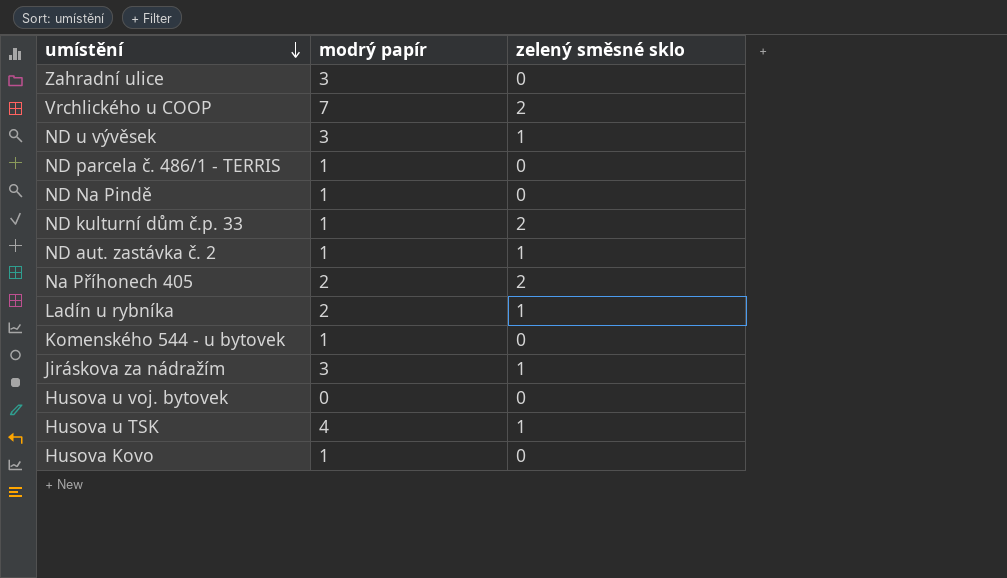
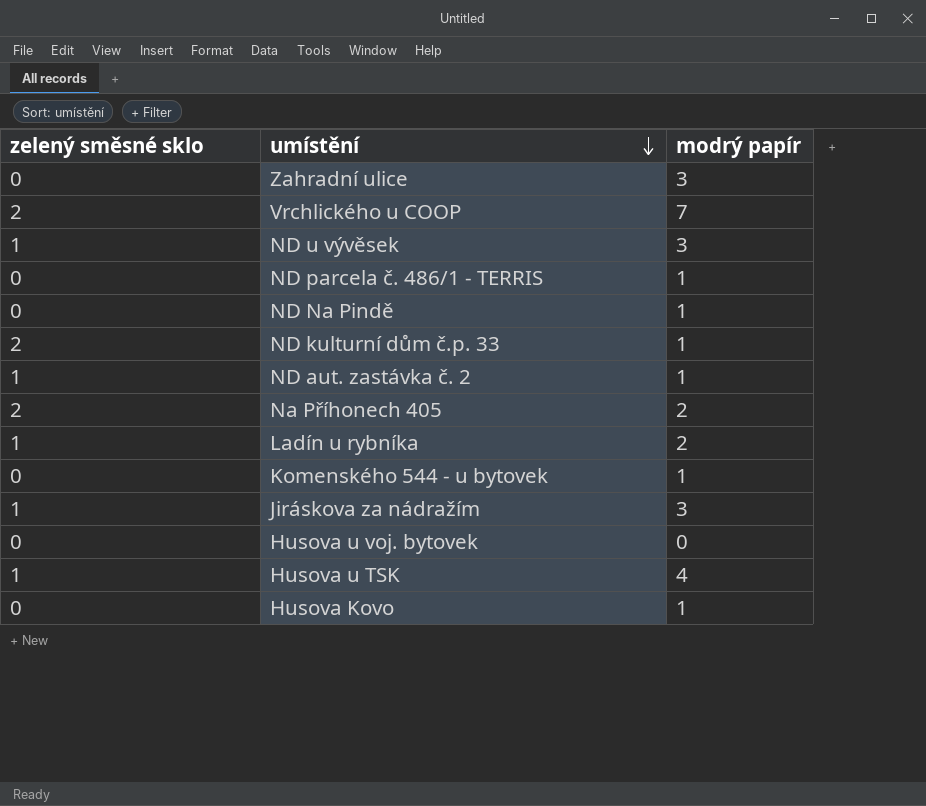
column zelený směsné sklo | position: 3 -> 1

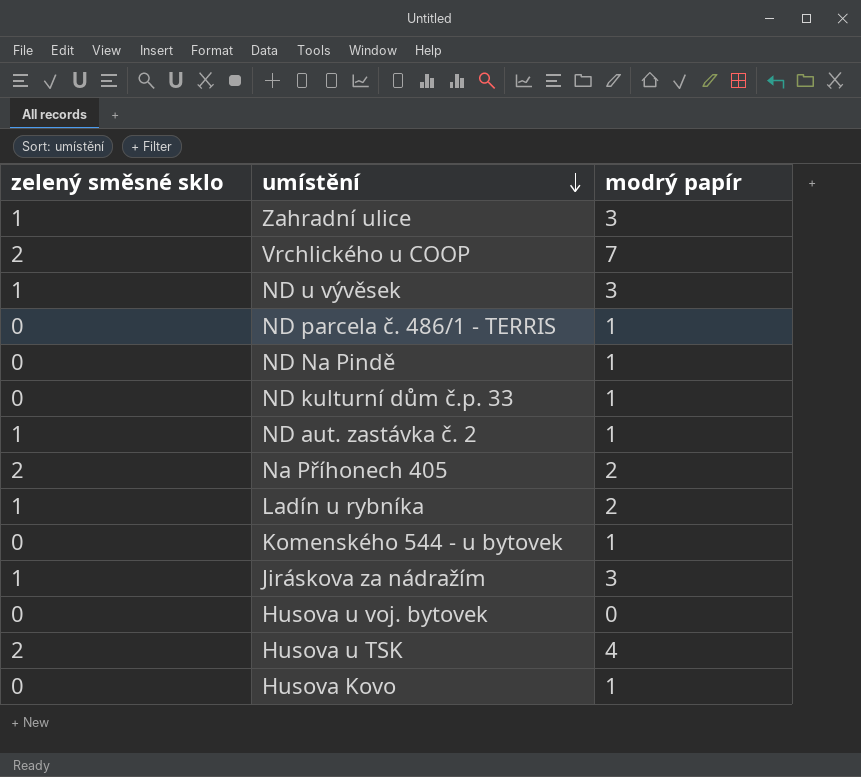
Zahradní ulice | zelený směsné sklo: 0 -> 1
ND kulturní dům č.p. 33 | zelený směsné sklo: 2 -> 0
Husova u TSK | zelený směsné sklo: 1 -> 2

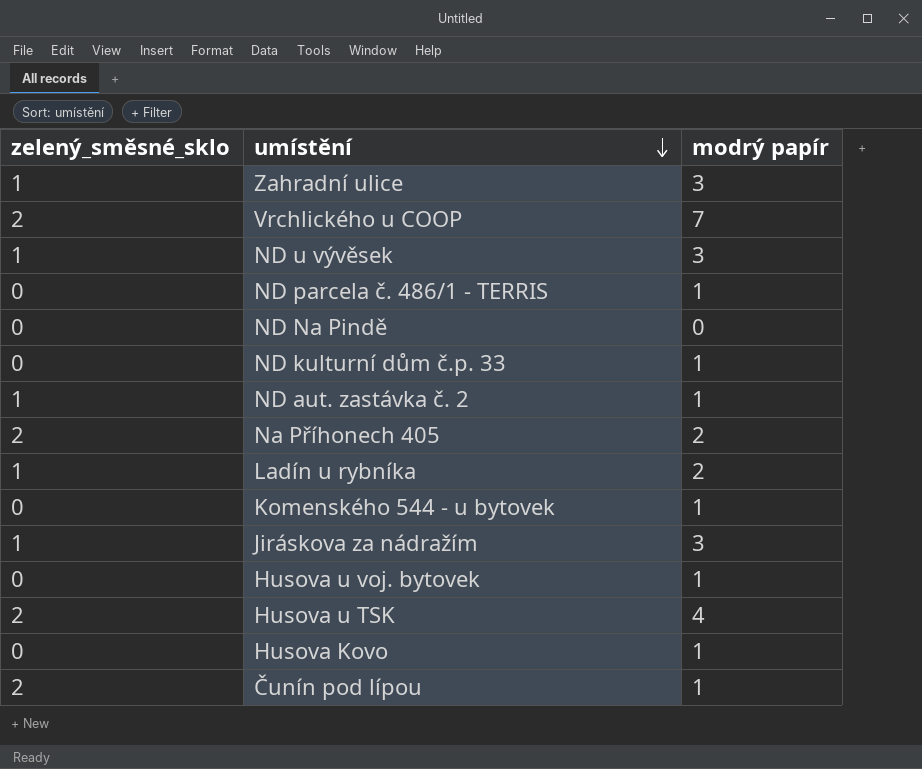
column name: zelený směsné sklo -> zelený_směsné_sklo
ND Na Pindě | modrý papír: 1 -> 0
Husova u voj. bytovek | modrý papír: 0 -> 1
row Čunín pod lípou: none -> 2 | 1

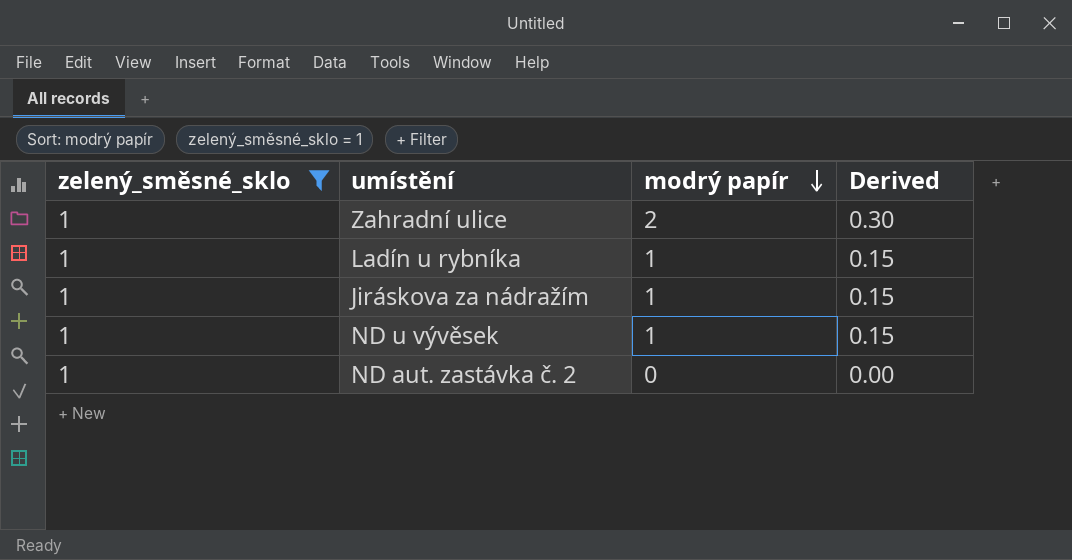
filter: none -> zelený_směsné_sklo = 1
row order: umístění descending -> modrý papír descending
column Derived | formula: none -> [modrý papír] * 0.15
Zahradní ulice | modrý papír: 3 -> 2
Ladín u rybníka | modrý papír: 2 -> 1
Jiráskova za nádražím | modrý papír: 3 -> 1
ND u vývěsek | modrý papír: 3 -> 1
ND aut. zastávka č. 2 | modrý papír: 1 -> 0

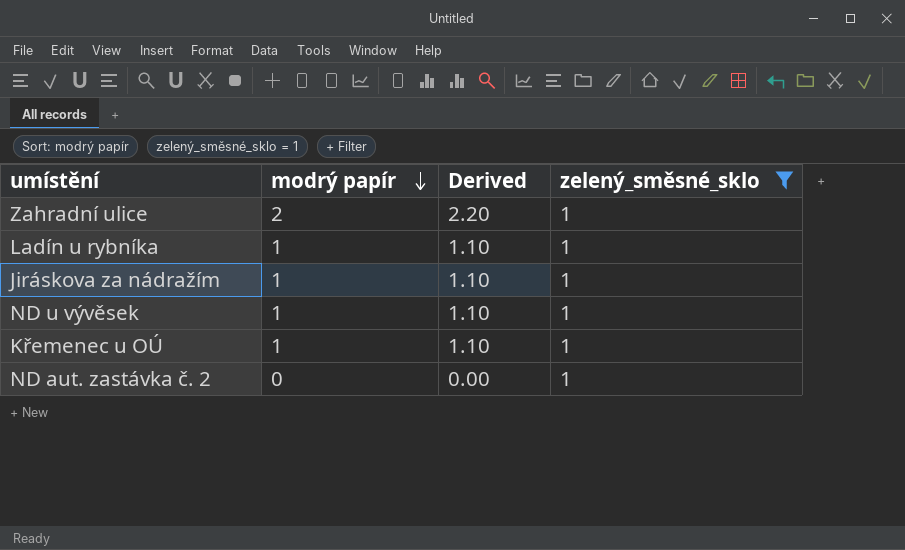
column Derived | formula: [modrý papír] * 0.15 -> [modrý papír] * 1.1
column zelený_směsné_sklo | position: 1 -> 4
row Křemenec u OÚ: none -> 1 | 1.10 | 1

